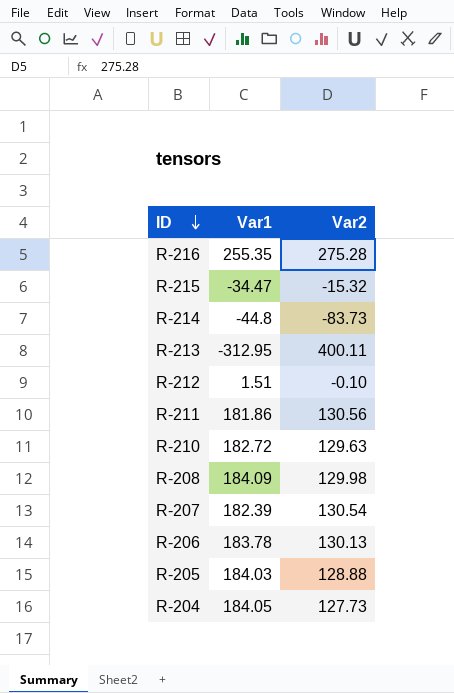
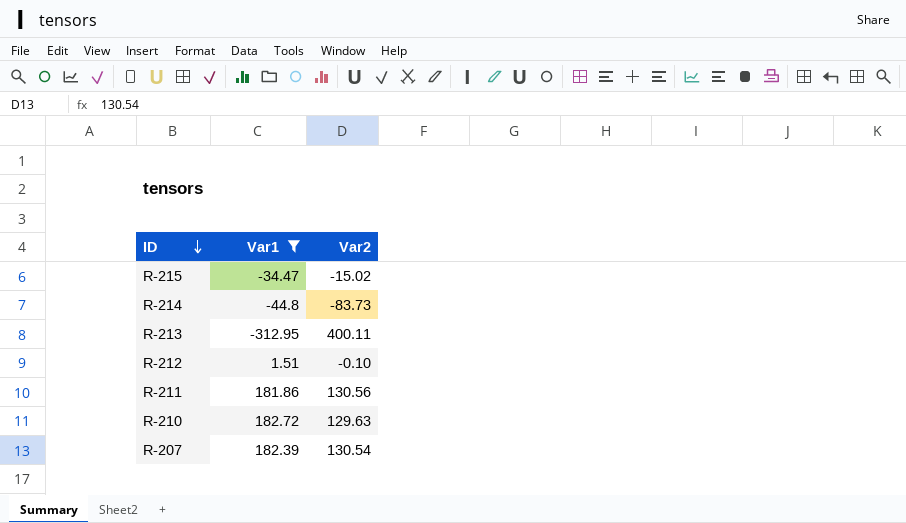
filter: none -> Var1 <= 182.72
R-215 | Var2: -15.32 -> -15.02

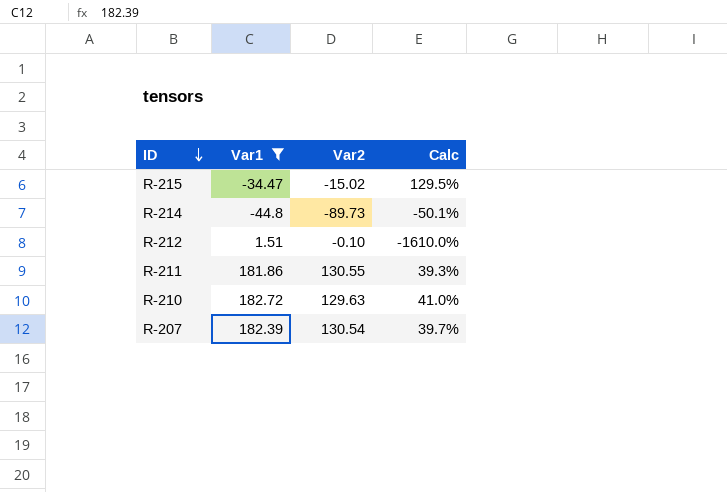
column Calc | formula: none -> ([Var1] - [Var2]) / [Var2]
row R-213: -312.95 | 400.11 -> none
R-214 | Var2: -83.73 -> -89.73
R-211 | Var2: 130.56 -> 130.55

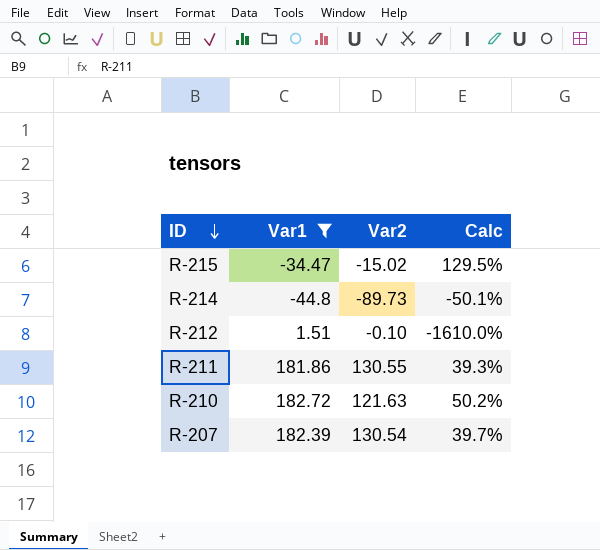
R-210 | Var2: 129.63 -> 121.63
R-210 | Calc: 41.0% -> 50.2%

